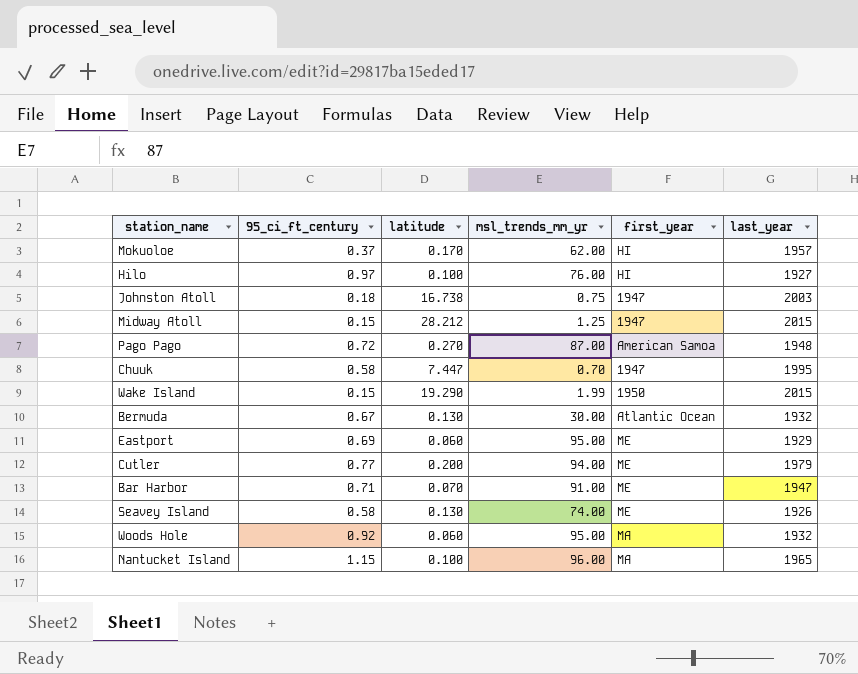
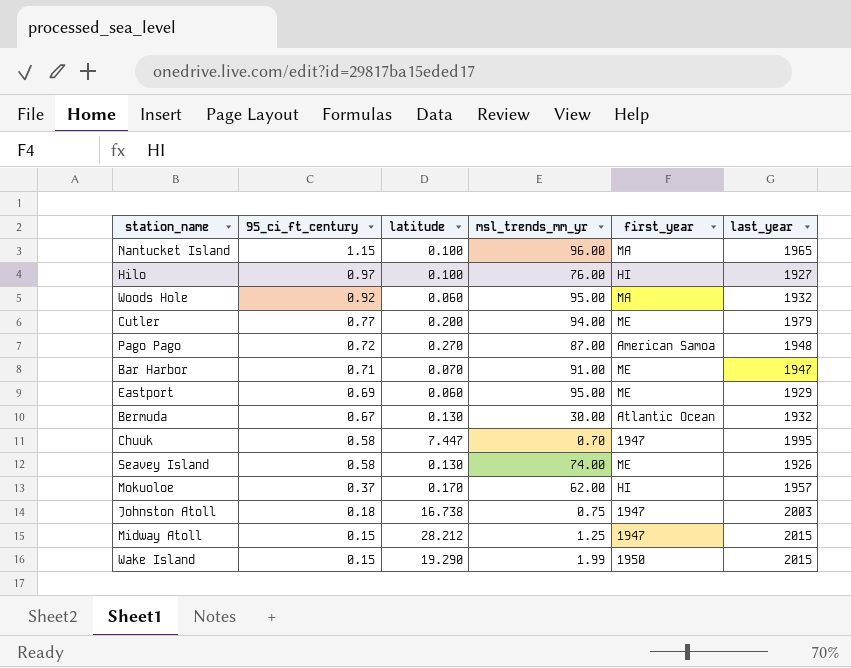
row order: none -> 95_ci_ft_century descending

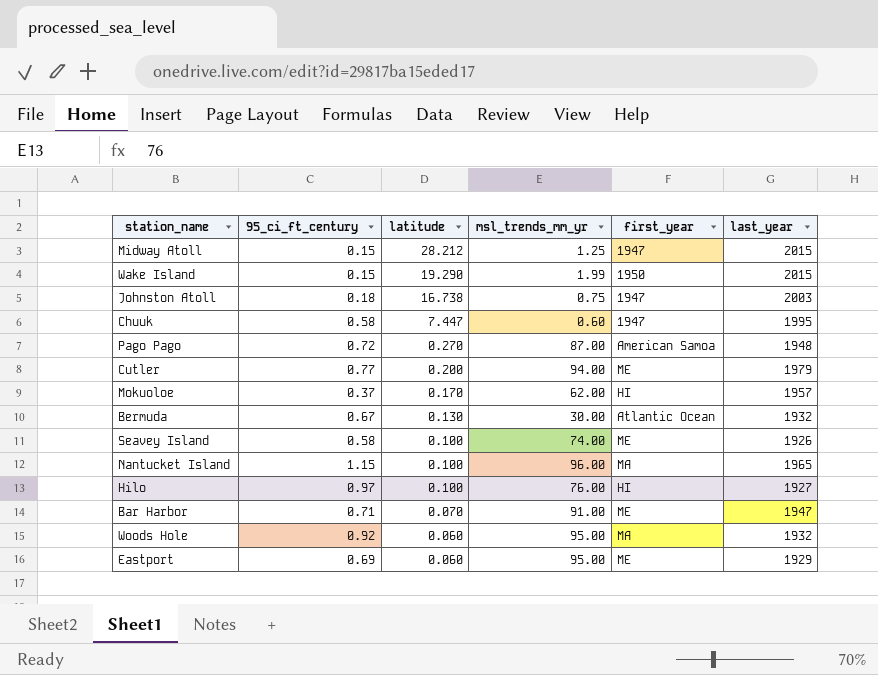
row order: 95_ci_ft_century descending -> latitude descending
Chuuk | msl_trends_mm_yr: 0.70 -> 0.60
Seavey Island | latitude: 0.130 -> 0.100

